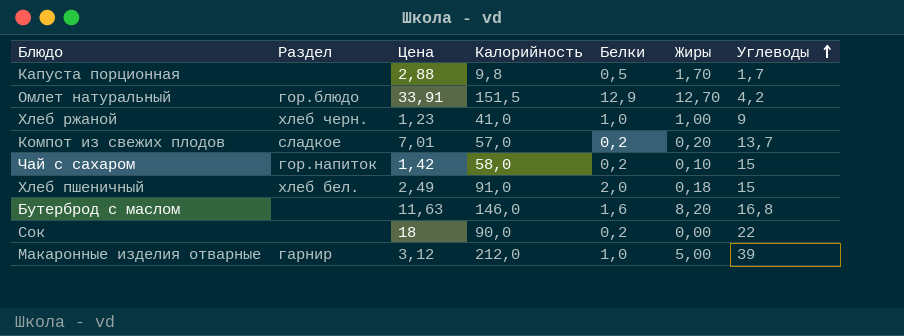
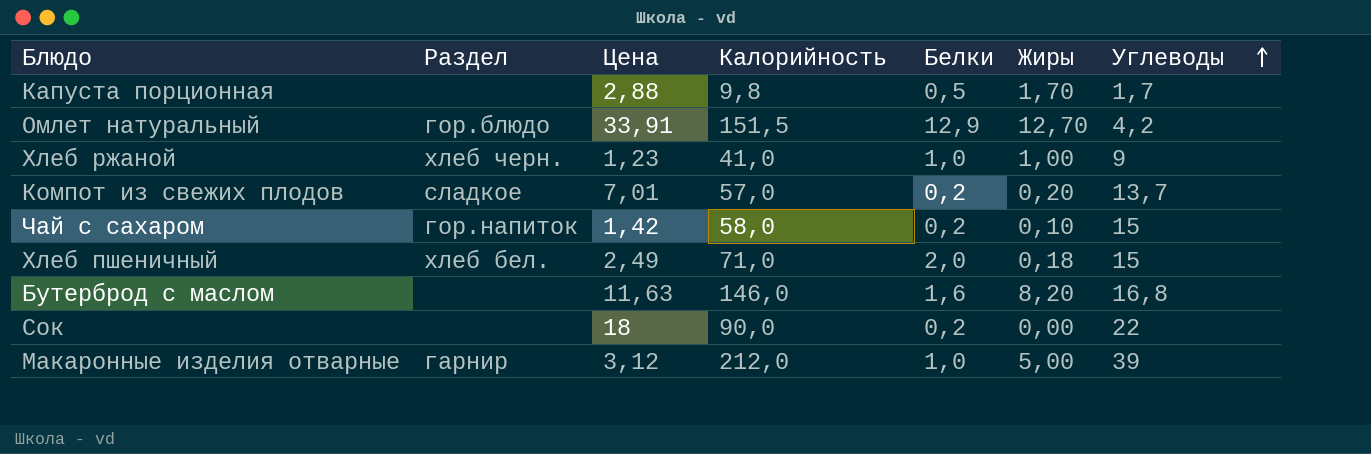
Хлеб пшеничный | Калорийность: 91,0 -> 71,0

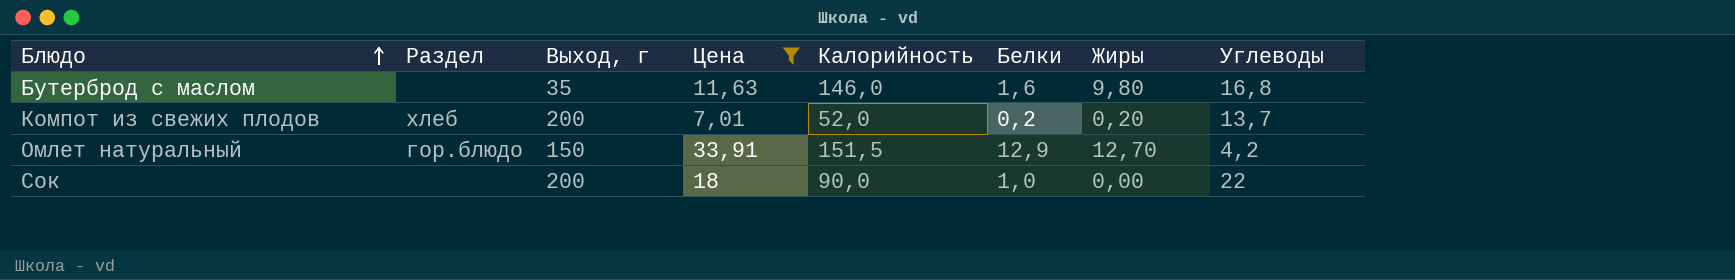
filter: none -> Цена >= 7,01
row order: Углеводы ascending -> Блюдо ascending
column Выход, г | position: none -> 3
Бутерброд с маслом | Жиры: 8,20 -> 9,80
Компот из свежих плодов | Раздел: сладкое -> хлеб
Компот из свежих плодов | Калорийность: 57,0 -> 52,0
Сок | Белки: 0,2 -> 1,0

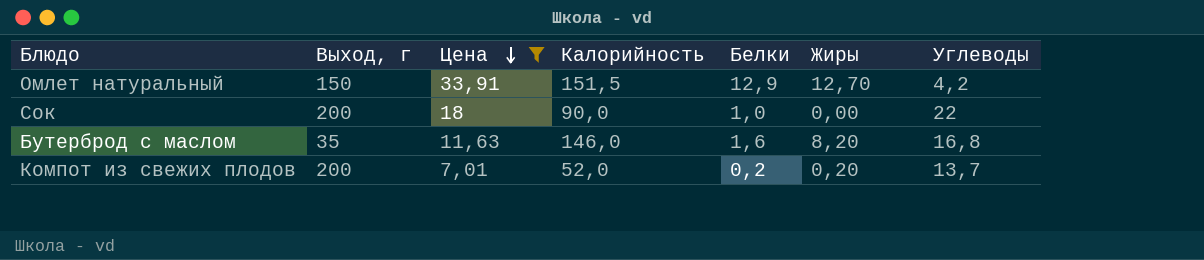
row order: Блюдо ascending -> Цена descending
column Раздел | position: 2 -> none
Бутерброд с маслом | Жиры: 9,80 -> 8,20

